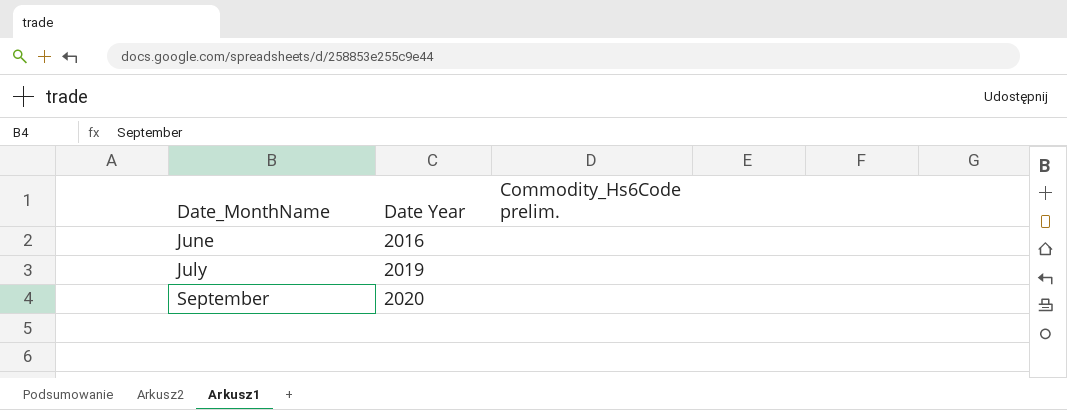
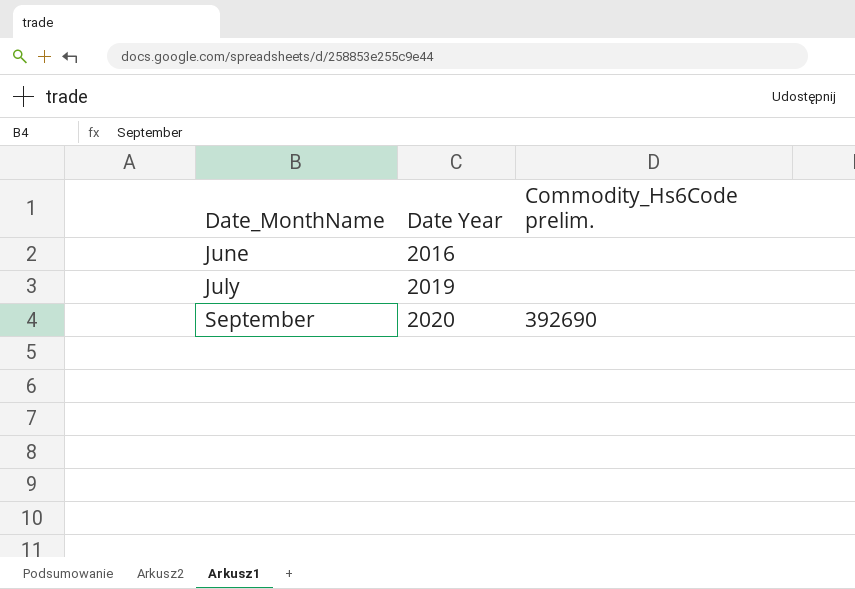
September | Commodity_Hs6Code prelim.: none -> 392690

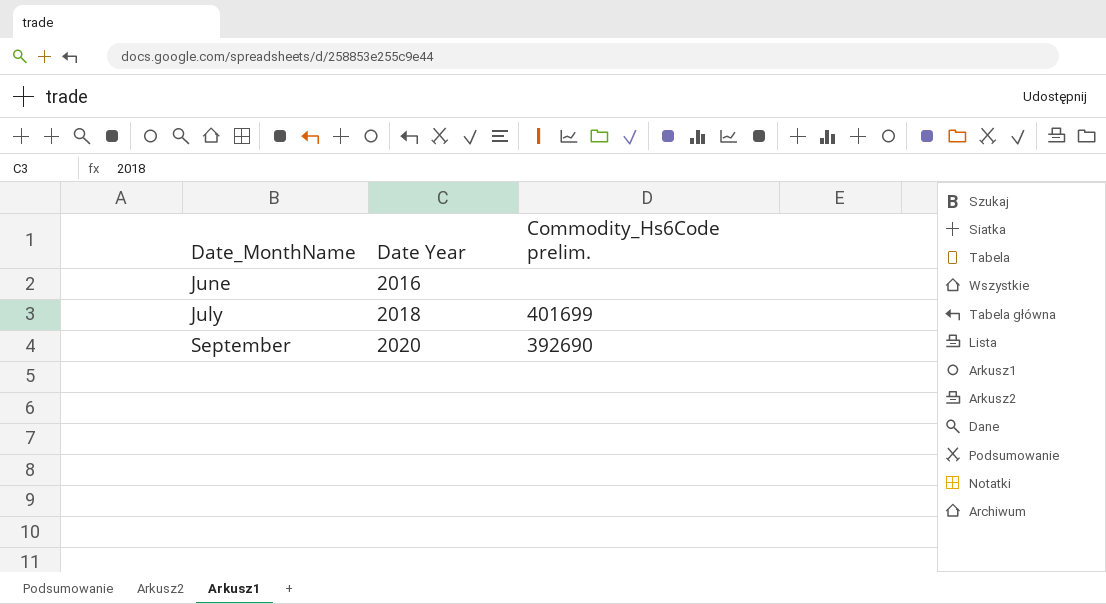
July | Date Year: 2019 -> 2018
July | Commodity_Hs6Code prelim.: none -> 401699

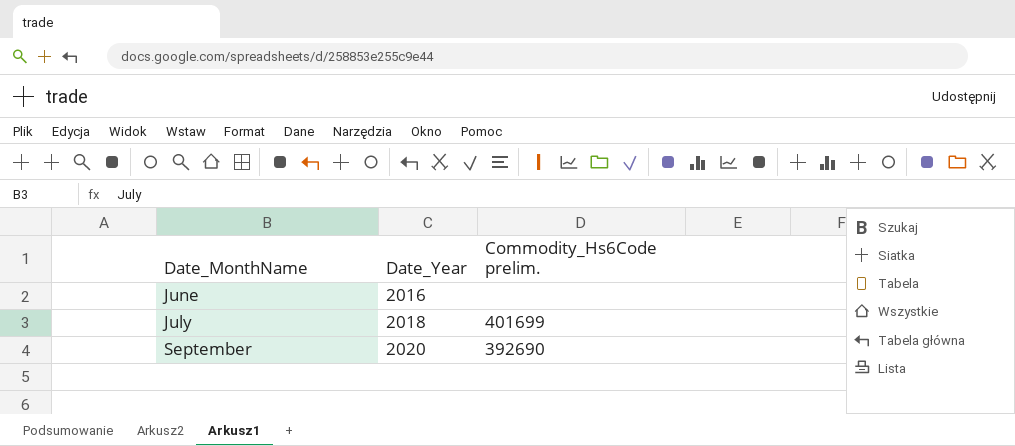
column name: Date Year -> Date_Year

